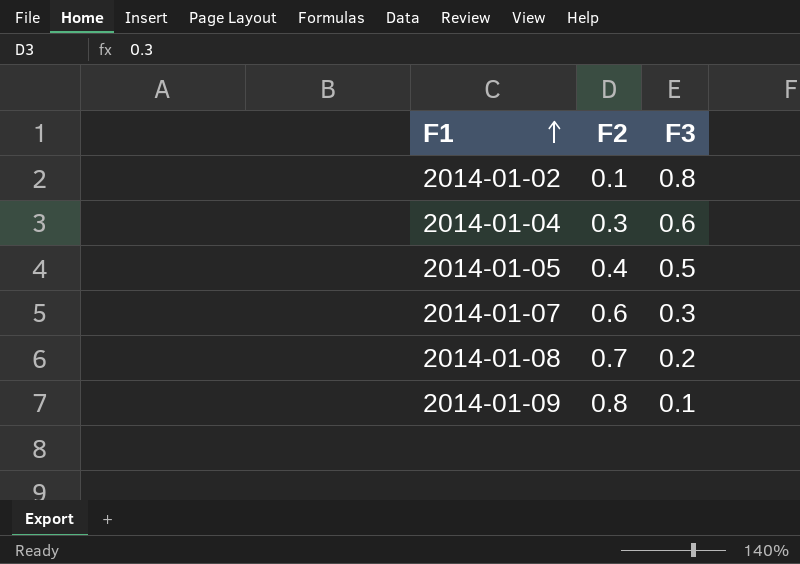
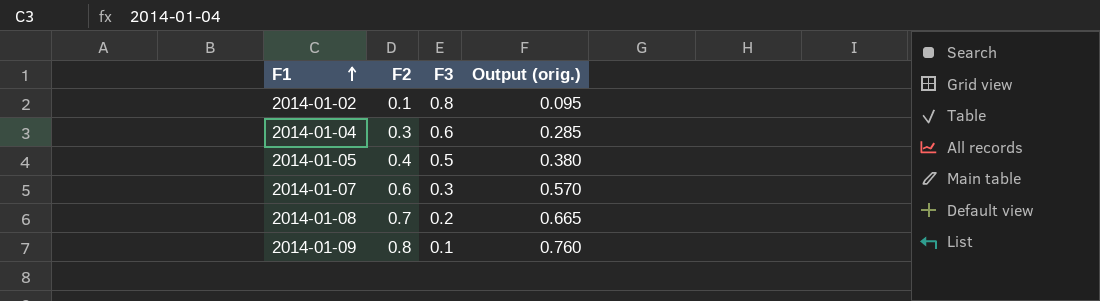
column Output (orig.) | formula: none -> [F2] * 0.95

